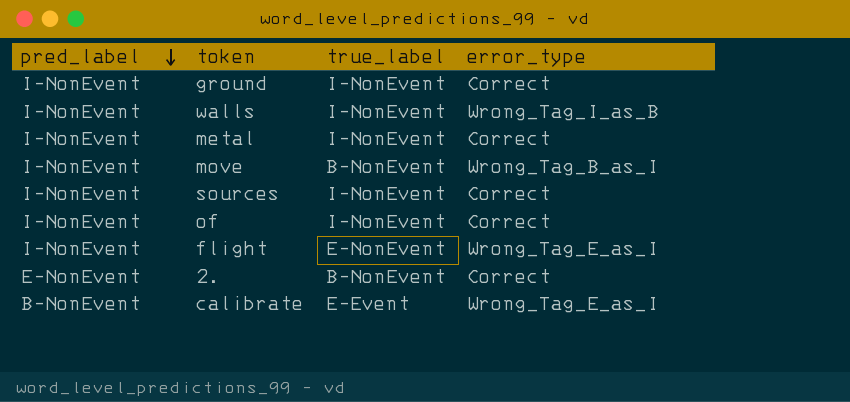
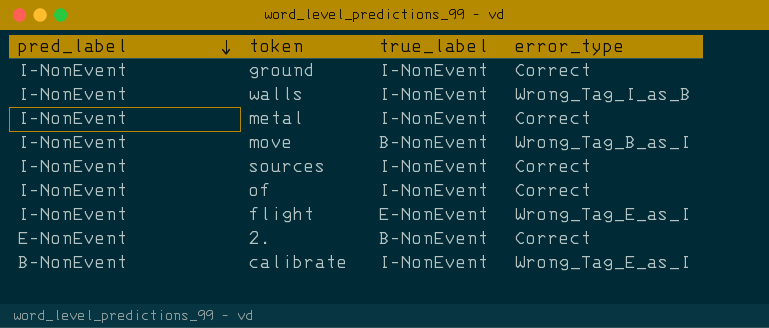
calibrate | true_label: E-Event -> I-NonEvent

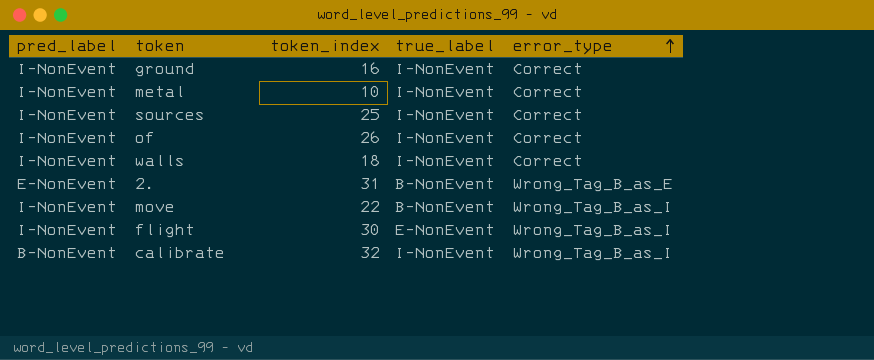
row order: pred_label descending -> error_type ascending
column token_index | position: none -> 3
walls | error_type: Wrong_Tag_I_as_B -> Correct
2. | error_type: Correct -> Wrong_Tag_B_as_E
flight | error_type: Wrong_Tag_E_as_I -> Wrong_Tag_B_as_I
calibrate | error_type: Wrong_Tag_E_as_I -> Wrong_Tag_B_as_I

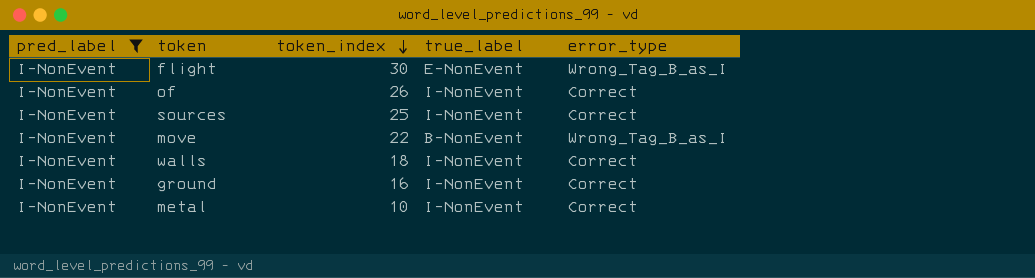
filter: none -> pred_label = I-NonEvent
row order: error_type ascending -> token_index descending

